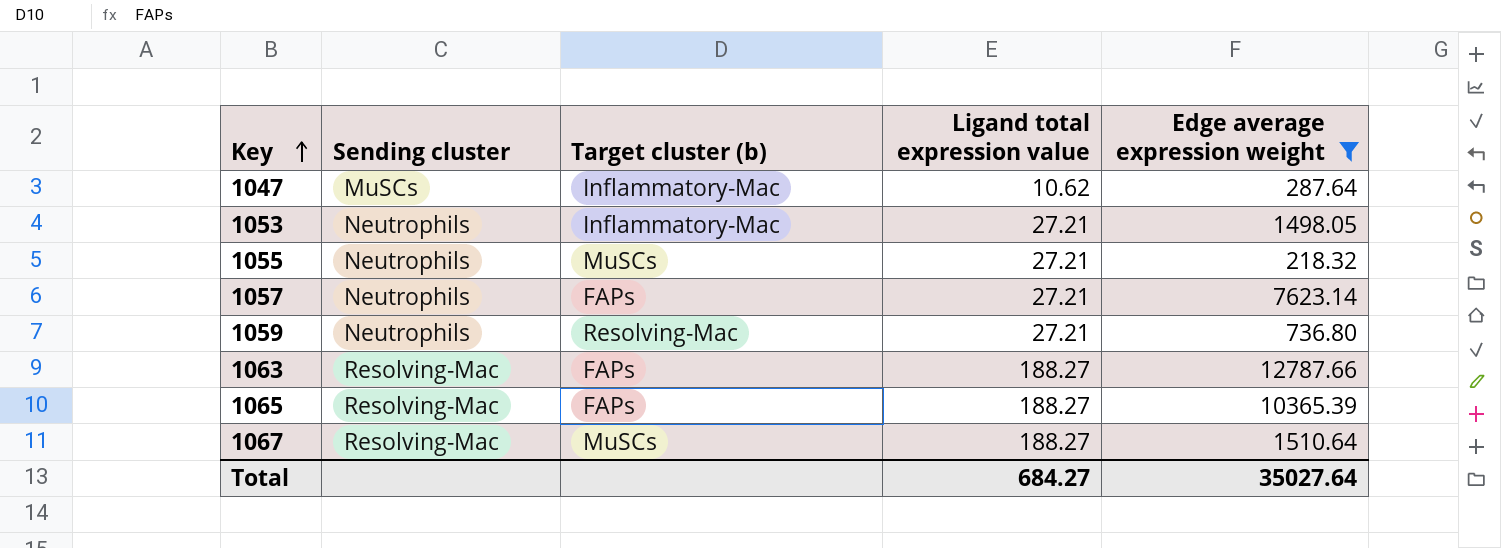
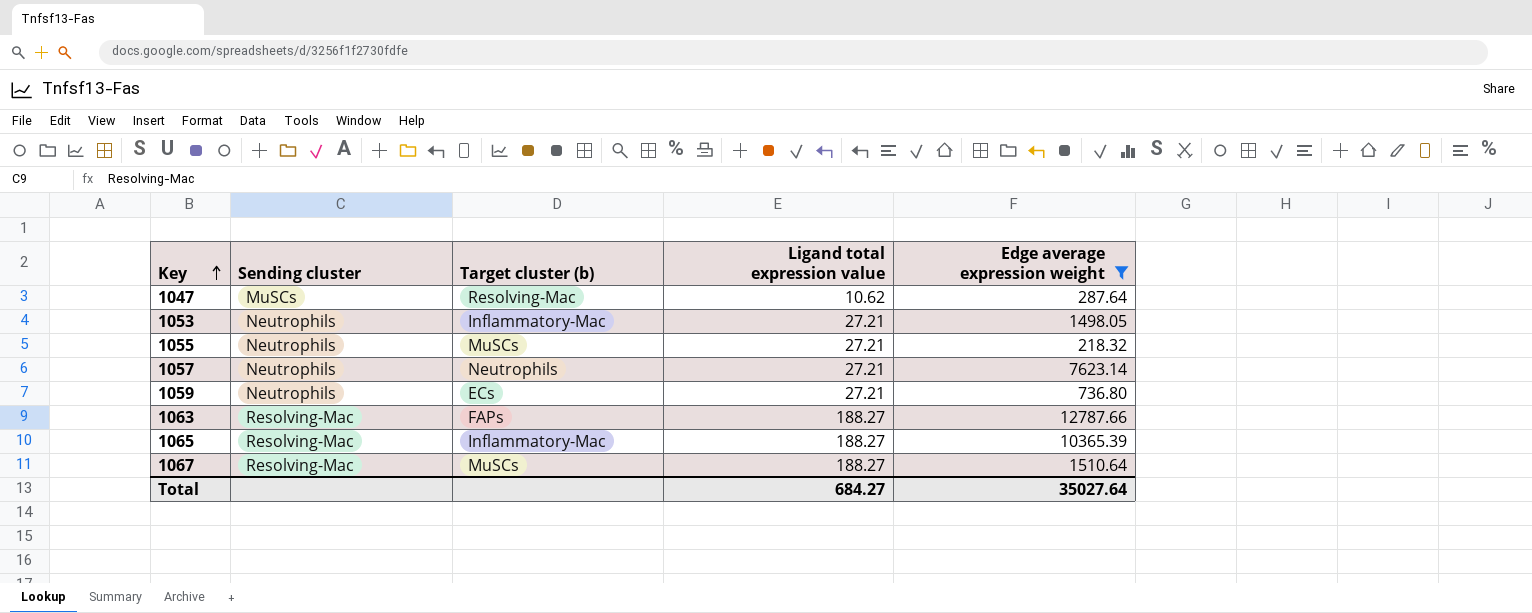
1047 | Target cluster (b): Inflammatory-Mac -> Resolving-Mac
1057 | Target cluster (b): FAPs -> Neutrophils
1059 | Target cluster (b): Resolving-Mac -> ECs
1065 | Target cluster (b): FAPs -> Inflammatory-Mac

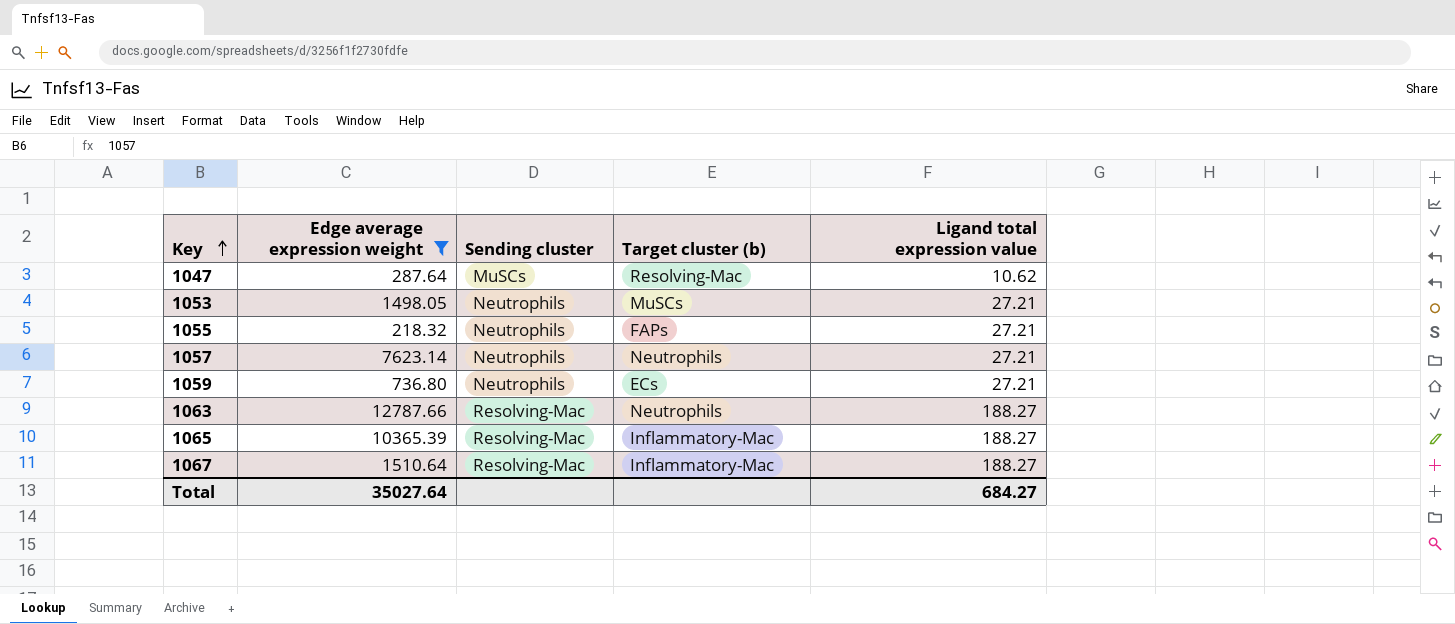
column Edge average expression weight | position: 5 -> 2
1053 | Target cluster (b): Inflammatory-Mac -> MuSCs
1055 | Target cluster (b): MuSCs -> FAPs
1063 | Target cluster (b): FAPs -> Neutrophils
1067 | Target cluster (b): MuSCs -> Inflammatory-Mac

